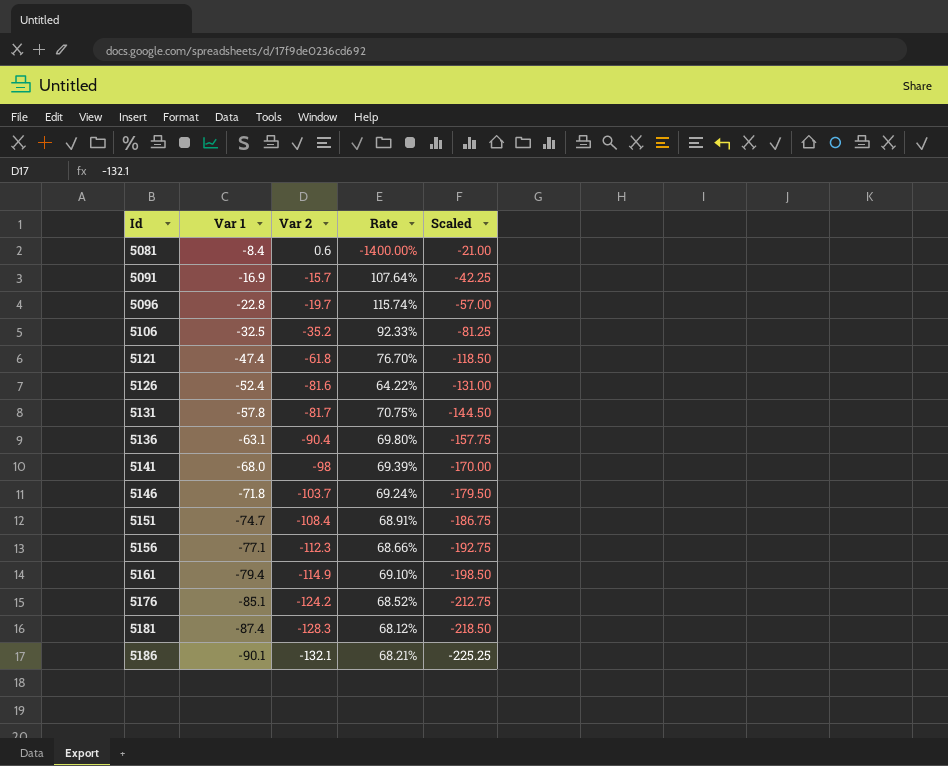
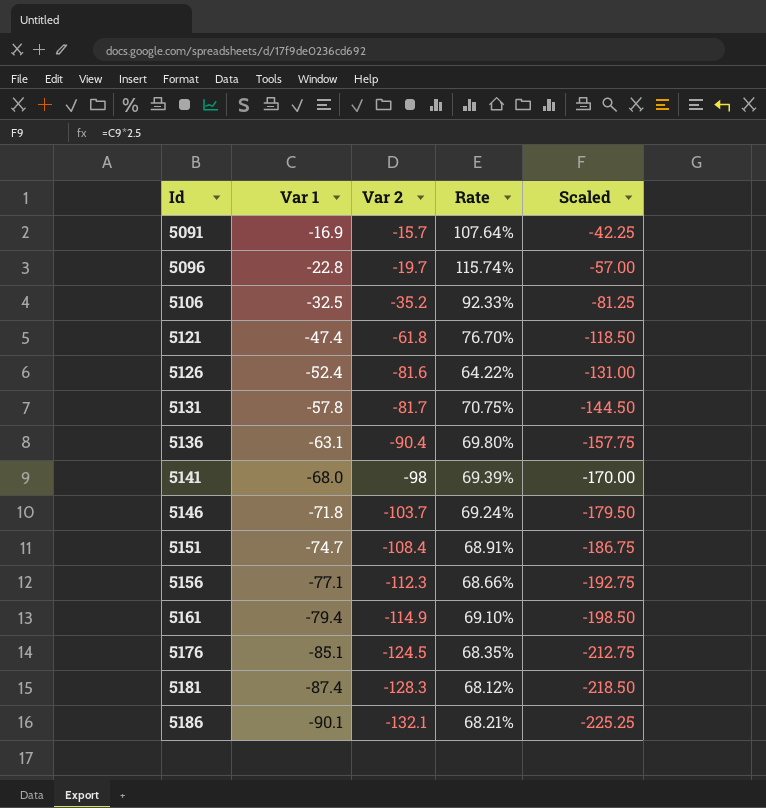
row 5081: -8.4 | 0.6 | -1400.00% | -21.00 -> none
5176 | Var 2: -124.2 -> -124.5
5176 | Rate: 68.52% -> 68.35%

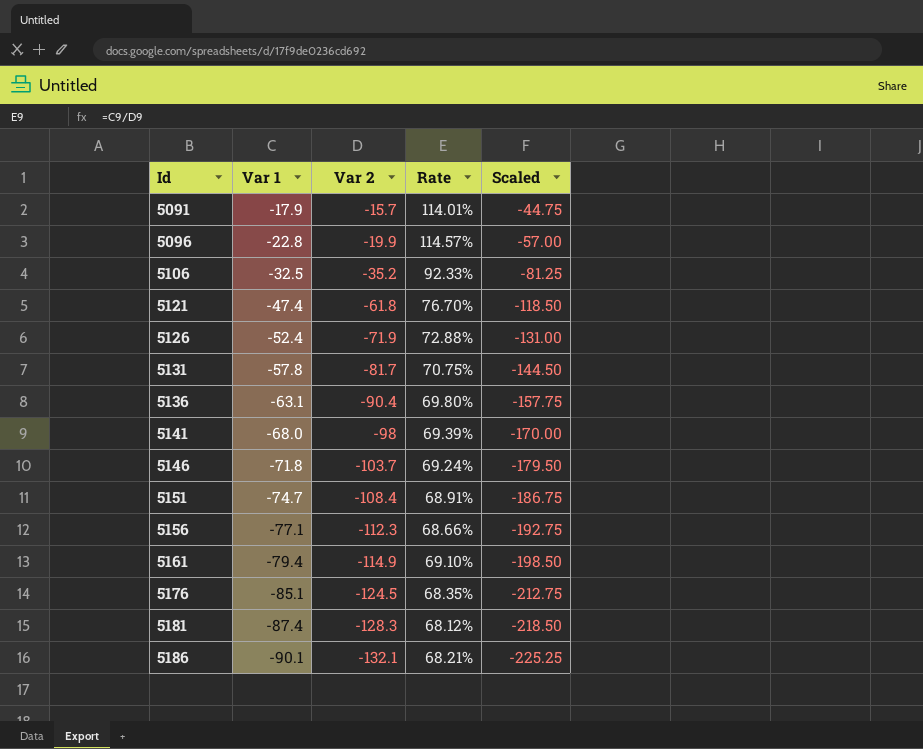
5091 | Var 1: -16.9 -> -17.9
5091 | Rate: 107.64% -> 114.01%
5091 | Scaled: -42.25 -> -44.75
5096 | Var 2: -19.7 -> -19.9
5096 | Rate: 115.74% -> 114.57%
5126 | Var 2: -81.6 -> -71.9
5126 | Rate: 64.22% -> 72.88%

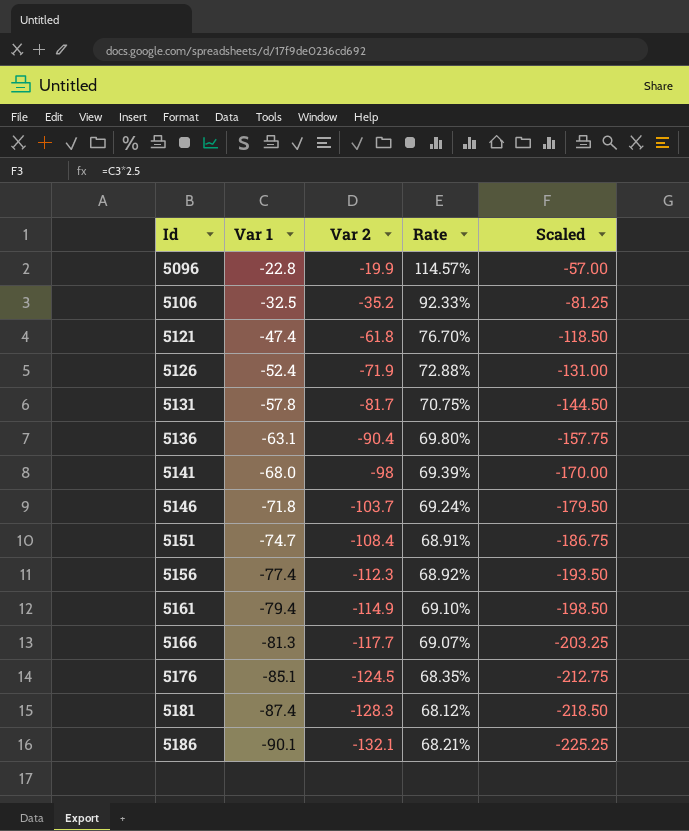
row 5091: -17.9 | -15.7 | 114.01% | -44.75 -> none
5156 | Var 1: -77.1 -> -77.4
5156 | Rate: 68.66% -> 68.92%
5156 | Scaled: -192.75 -> -193.50
row 5166: none -> -81.3 | -117.7 | 69.07% | -203.25

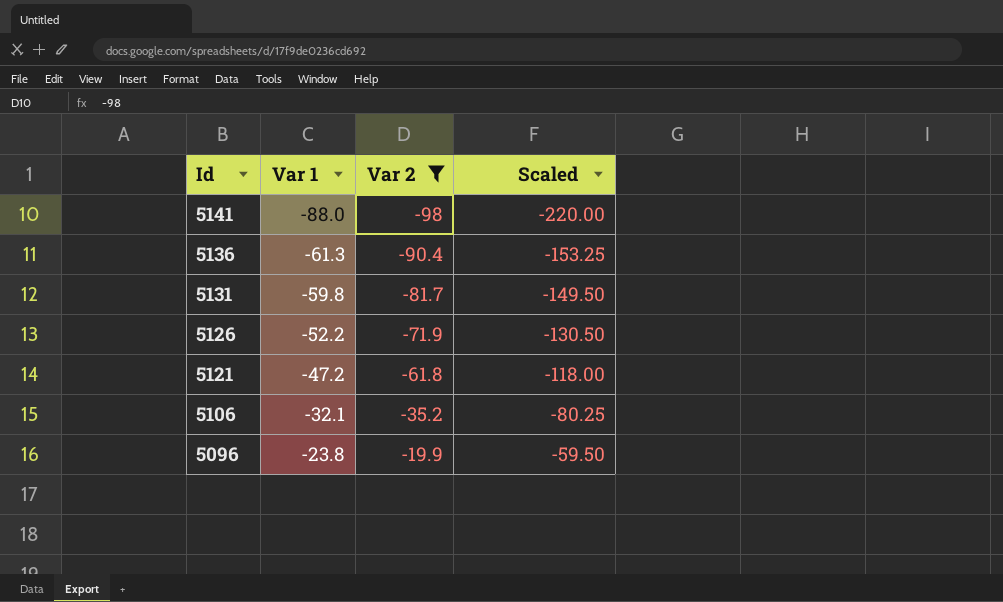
filter: none -> Var 2 >= -98
row order: Id ascending -> Id descending
column Rate | formula: [Var 1] / [Var 2] -> none
5141 | Var 1: -68.0 -> -88.0
5141 | Scaled: -170.00 -> -220.00
5136 | Var 1: -63.1 -> -61.3
5136 | Scaled: -157.75 -> -153.25
5131 | Var 1: -57.8 -> -59.8
5131 | Scaled: -144.50 -> -149.50
5126 | Var 1: -52.4 -> -52.2
5126 | Scaled: -131.00 -> -130.50
5121 | Var 1: -47.4 -> -47.2
5121 | Scaled: -118.50 -> -118.00
5106 | Var 1: -32.5 -> -32.1
5106 | Scaled: -81.25 -> -80.25
5096 | Var 1: -22.8 -> -23.8
5096 | Scaled: -57.00 -> -59.50

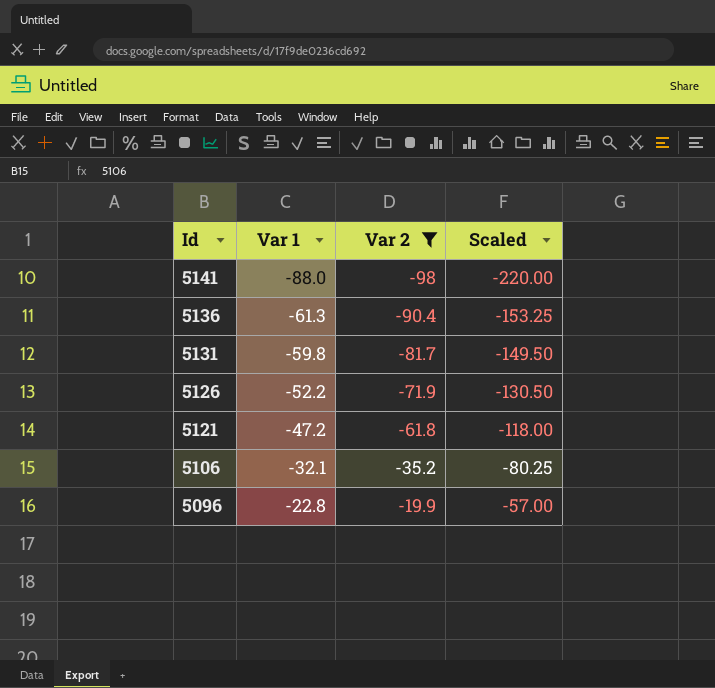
5096 | Var 1: -23.8 -> -22.8
5096 | Scaled: -59.50 -> -57.00

